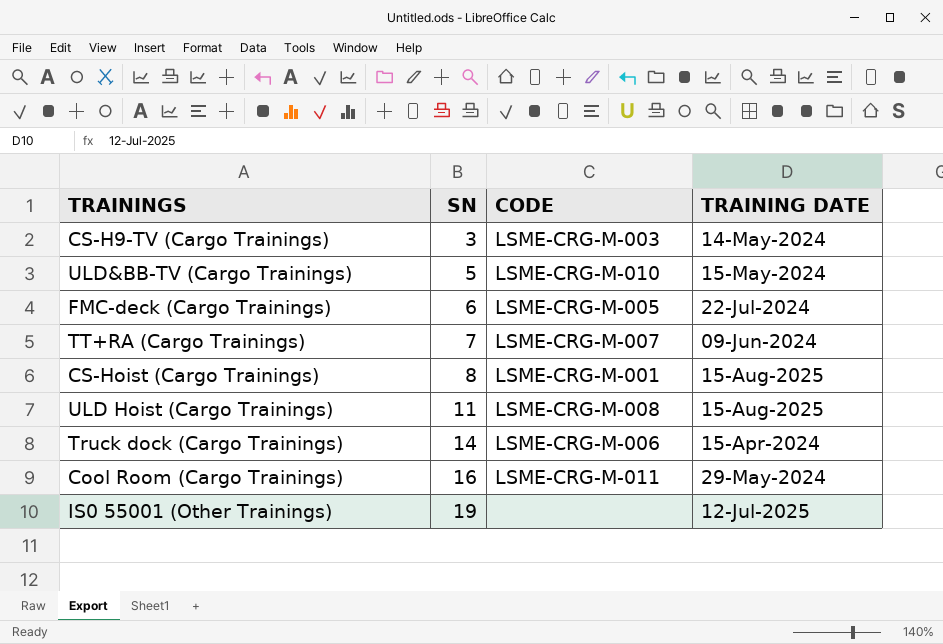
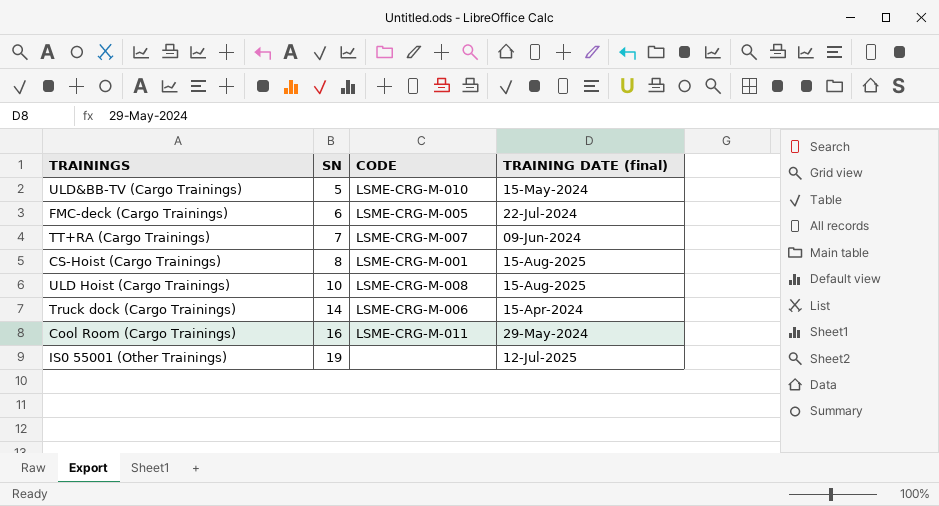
column name: TRAINING DATE -> TRAINING DATE (final)
row CS-H9-TV (Cargo Trainings): 3 | LSME-CRG-M-003 | 14-May-2024 -> none
ULD Hoist (Cargo Trainings) | SN: 11 -> 10

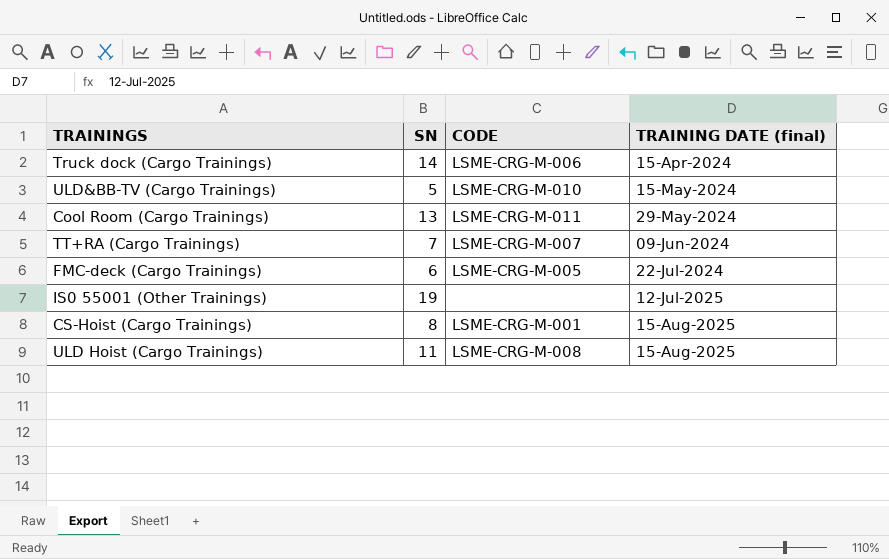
row order: SN ascending -> TRAINING DATE (final) ascending
Cool Room (Cargo Trainings) | SN: 16 -> 13
ULD Hoist (Cargo Trainings) | SN: 10 -> 11

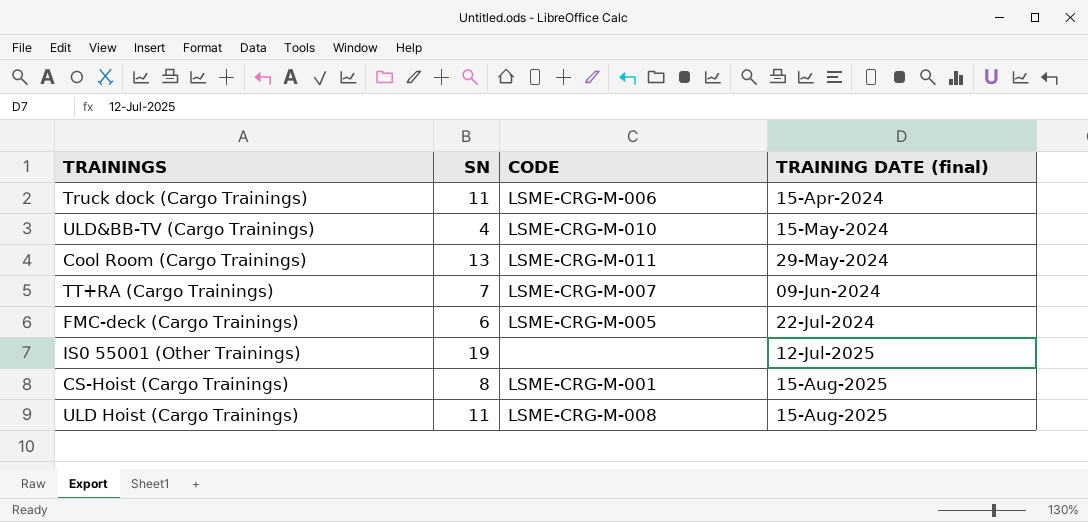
Truck dock (Cargo Trainings) | SN: 14 -> 11
ULD&BB-TV (Cargo Trainings) | SN: 5 -> 4

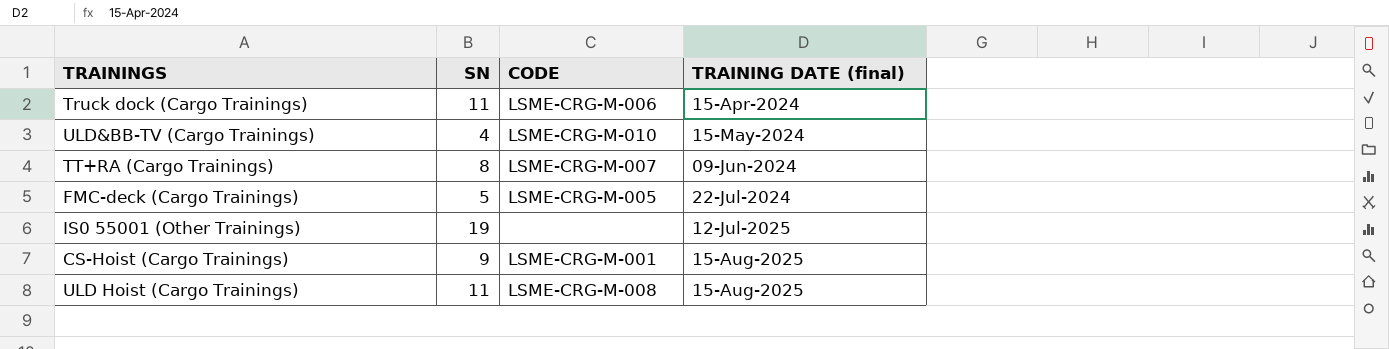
row Cool Room (Cargo Trainings): 13 | LSME-CRG-M-011 | 29-May-2024 -> none
TT+RA (Cargo Trainings) | SN: 7 -> 8
FMC-deck (Cargo Trainings) | SN: 6 -> 5
CS-Hoist (Cargo Trainings) | SN: 8 -> 9

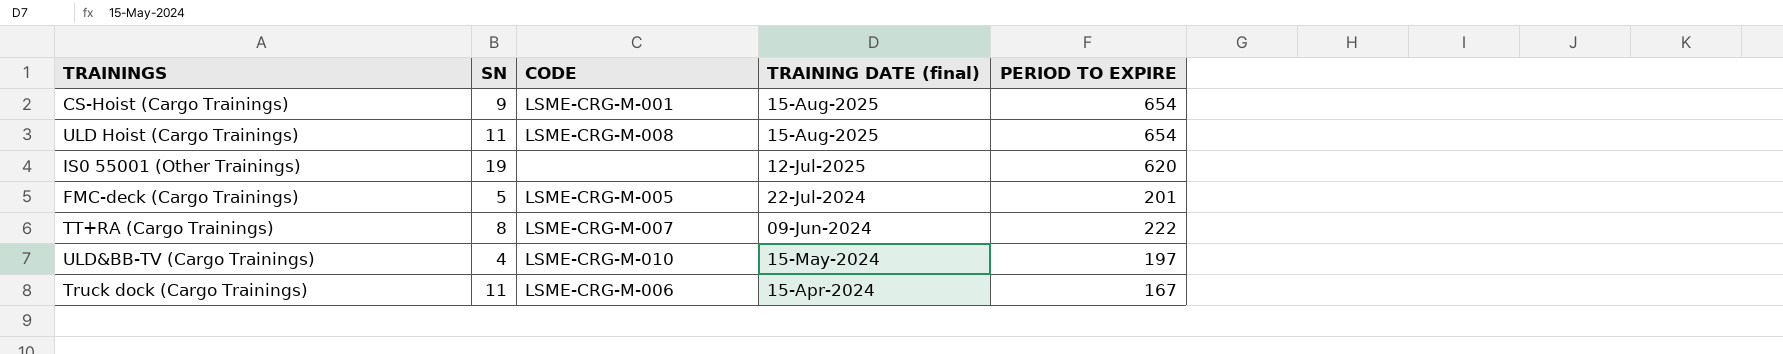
row order: TRAINING DATE (final) ascending -> TRAINING DATE (final) descending
column PERIOD TO EXPIRE | position: none -> 5

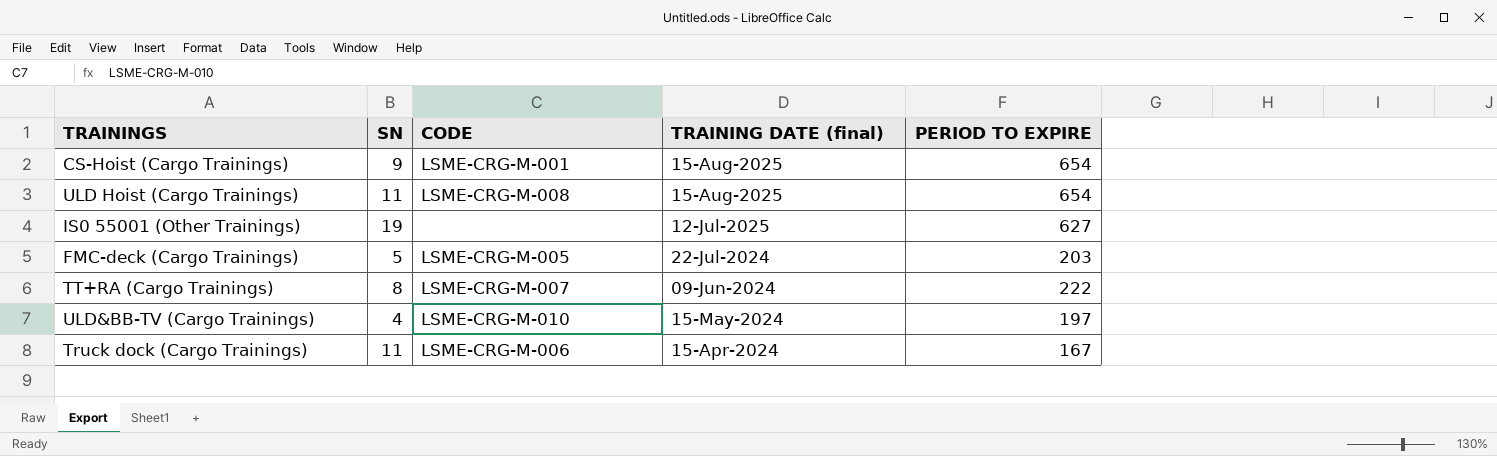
IS0 55001 (Other Trainings) | PERIOD TO EXPIRE: 620 -> 627
FMC-deck (Cargo Trainings) | PERIOD TO EXPIRE: 201 -> 203

